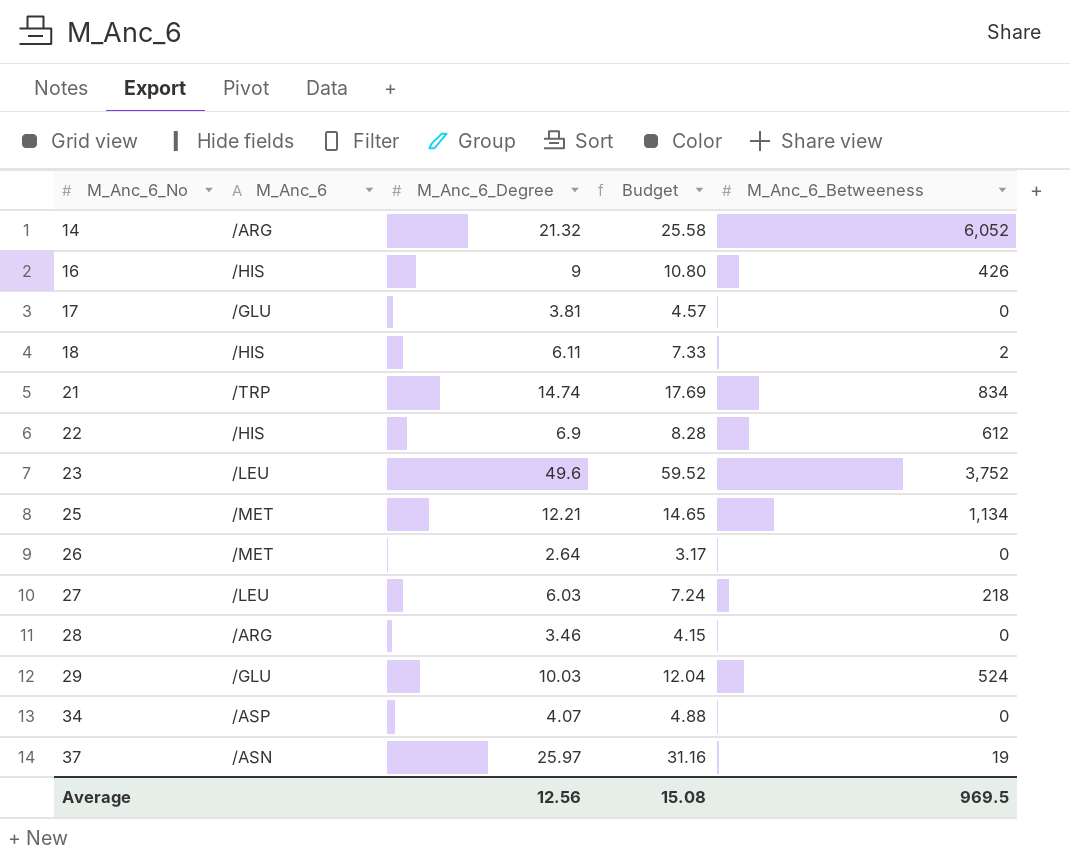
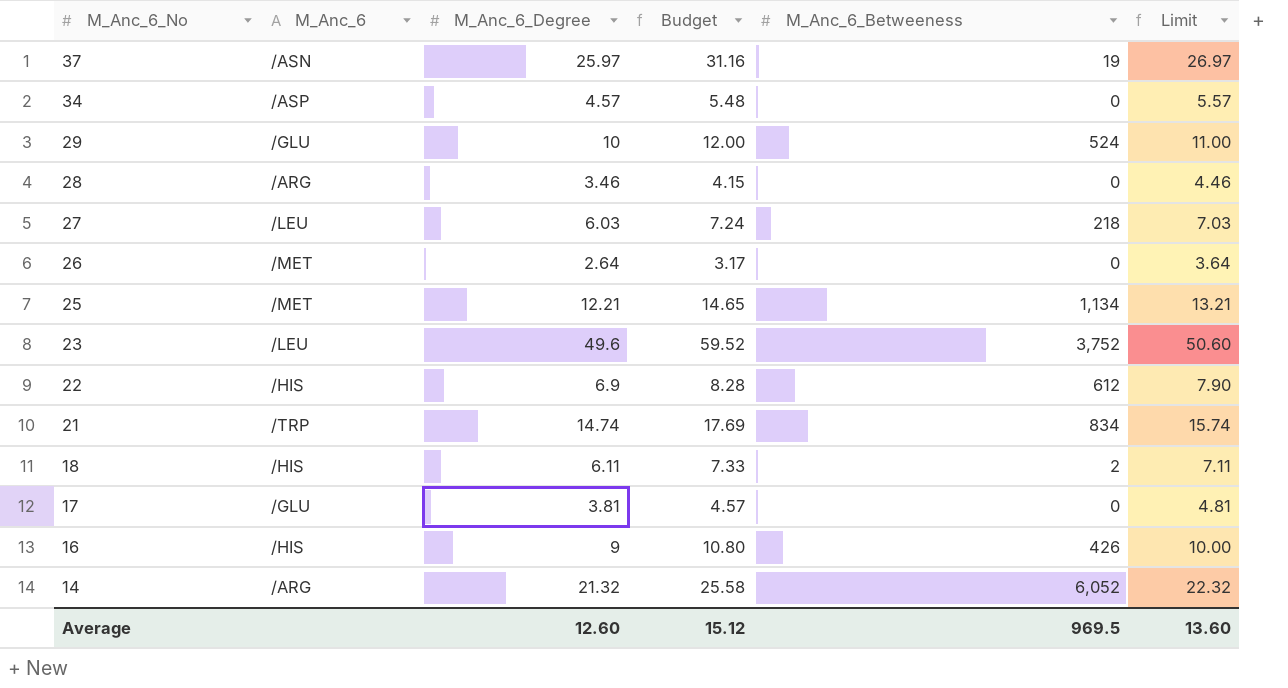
row order: M_Anc_6_No ascending -> M_Anc_6_No descending
column Limit | formula: none -> [M_Anc_6_Degree] + 1
34 | M_Anc_6_Degree: 4.07 -> 4.57
34 | Budget: 4.88 -> 5.48
29 | M_Anc_6_Degree: 10.03 -> 10
29 | Budget: 12.04 -> 12.00
Average | M_Anc_6_Degree: 12.56 -> 12.60
Average | Budget: 15.08 -> 15.12

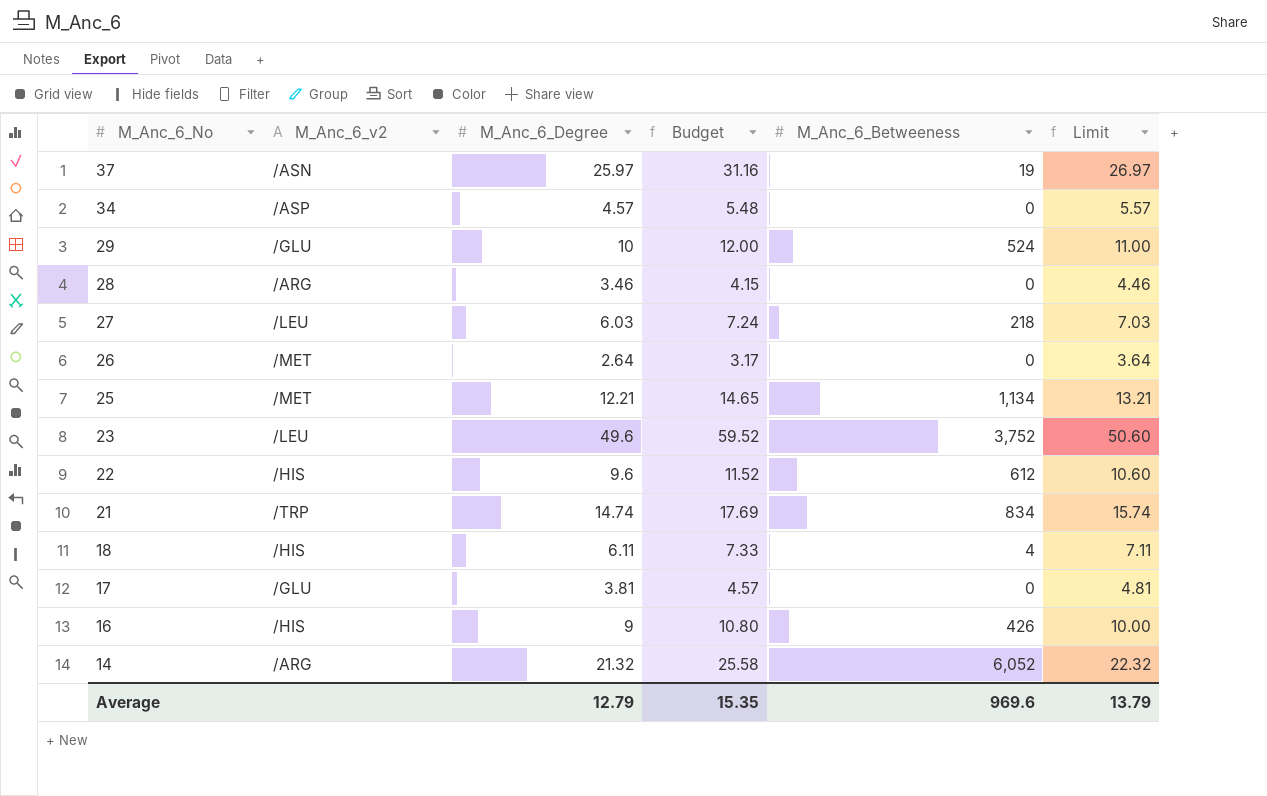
column name: M_Anc_6 -> M_Anc_6_v2
22 | M_Anc_6_Degree: 6.9 -> 9.6
22 | Budget: 8.28 -> 11.52
22 | Limit: 7.90 -> 10.60
18 | M_Anc_6_Betweeness: 2 -> 4
Average | M_Anc_6_Degree: 12.60 -> 12.79
Average | Budget: 15.12 -> 15.35
Average | M_Anc_6_Betweeness: 969.5 -> 969.6
Average | Limit: 13.60 -> 13.79

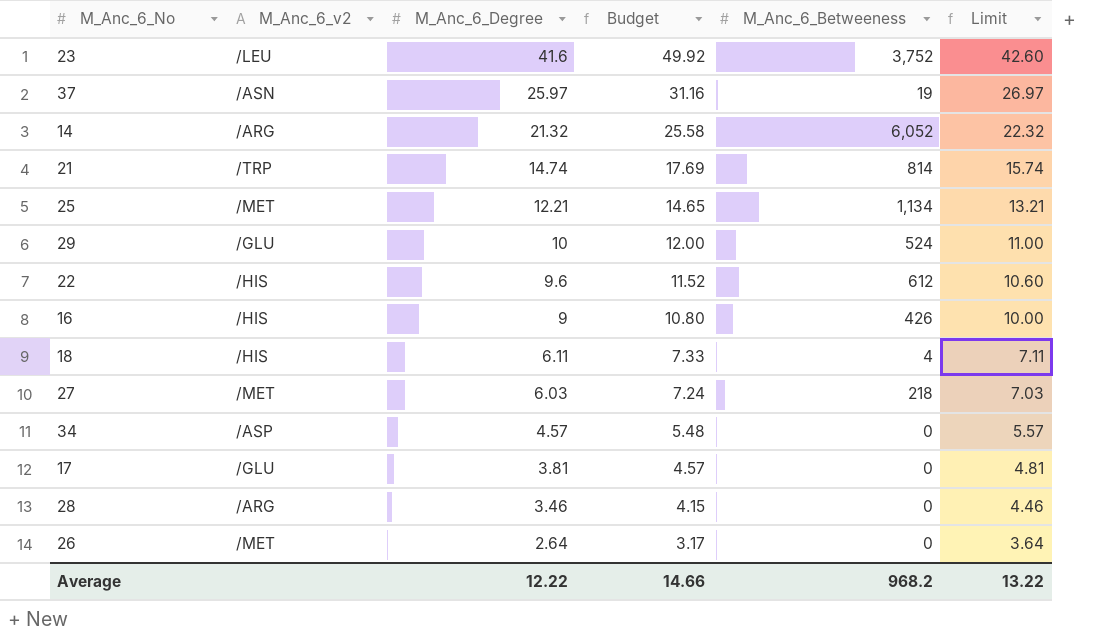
row order: M_Anc_6_No descending -> M_Anc_6_Degree descending
23 | M_Anc_6_Degree: 49.6 -> 41.6
23 | Budget: 59.52 -> 49.92
23 | Limit: 50.60 -> 42.60
21 | M_Anc_6_Betweeness: 834 -> 814
27 | M_Anc_6_v2: /LEU -> /MET
Average | M_Anc_6_Degree: 12.79 -> 12.22
Average | Budget: 15.35 -> 14.66
Average | M_Anc_6_Betweeness: 969.6 -> 968.2
Average | Limit: 13.79 -> 13.22

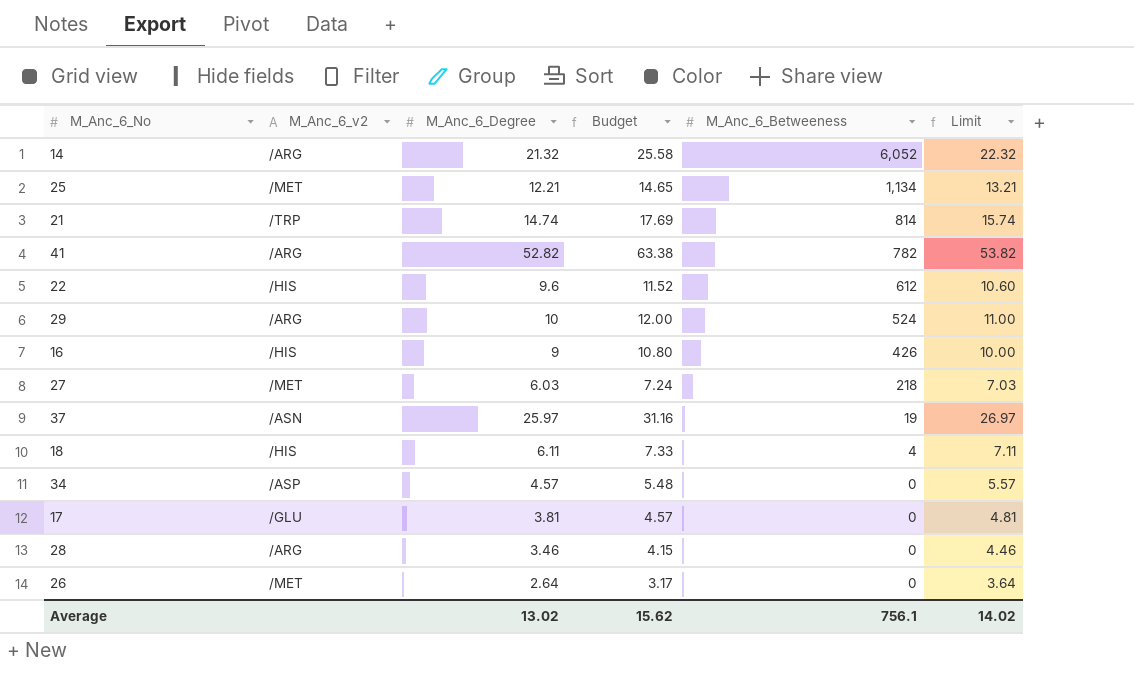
row order: M_Anc_6_Degree descending -> M_Anc_6_Betweeness descending
row 23: /LEU | 41.6 | 49.92 | 3,752 | 42.60 -> none
row 41: none -> /ARG | 52.82 | 63.38 | 782 | 53.82
29 | M_Anc_6_v2: /GLU -> /ARG
Average | M_Anc_6_Degree: 12.22 -> 13.02
Average | Budget: 14.66 -> 15.62
Average | M_Anc_6_Betweeness: 968.2 -> 756.1
Average | Limit: 13.22 -> 14.02

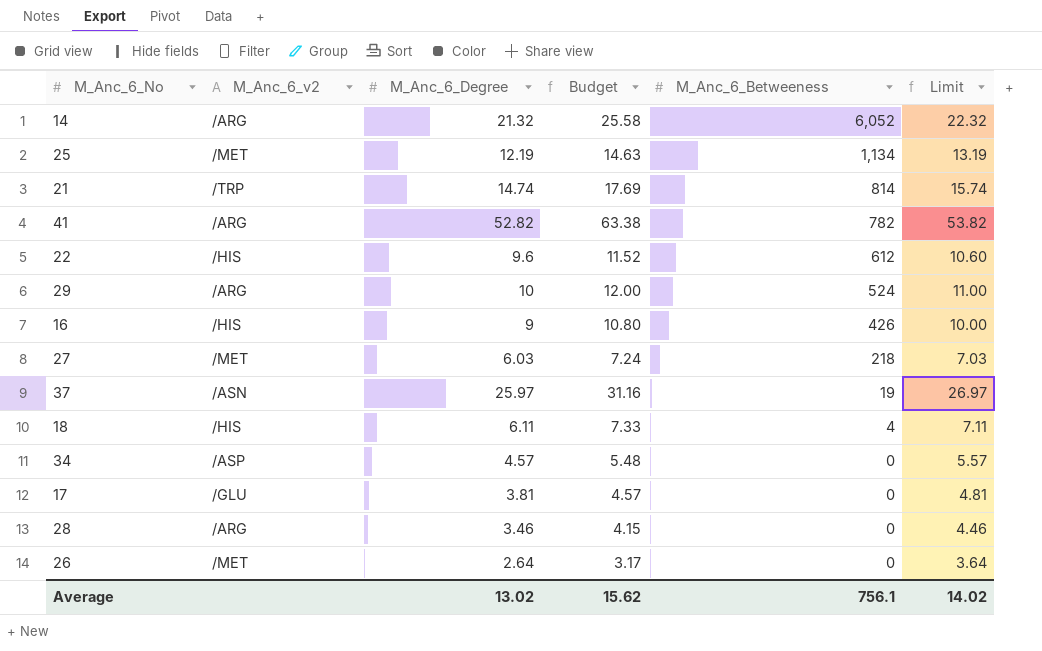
25 | M_Anc_6_Degree: 12.21 -> 12.19
25 | Budget: 14.65 -> 14.63
25 | Limit: 13.21 -> 13.19

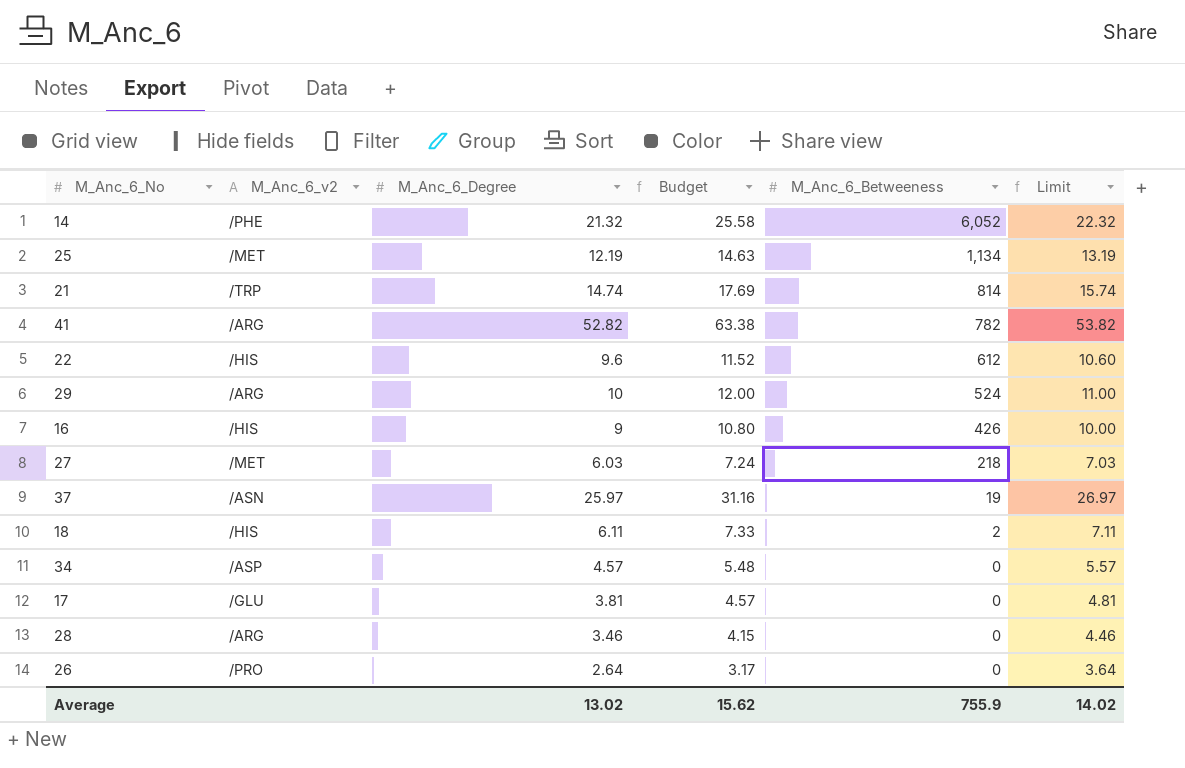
14 | M_Anc_6_v2: /ARG -> /PHE
18 | M_Anc_6_Betweeness: 4 -> 2
26 | M_Anc_6_v2: /MET -> /PRO
Average | M_Anc_6_Betweeness: 756.1 -> 755.9

